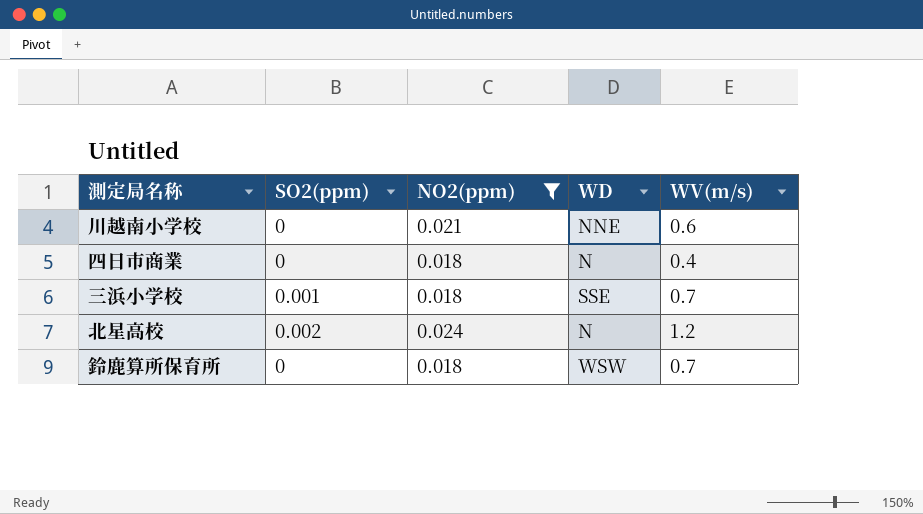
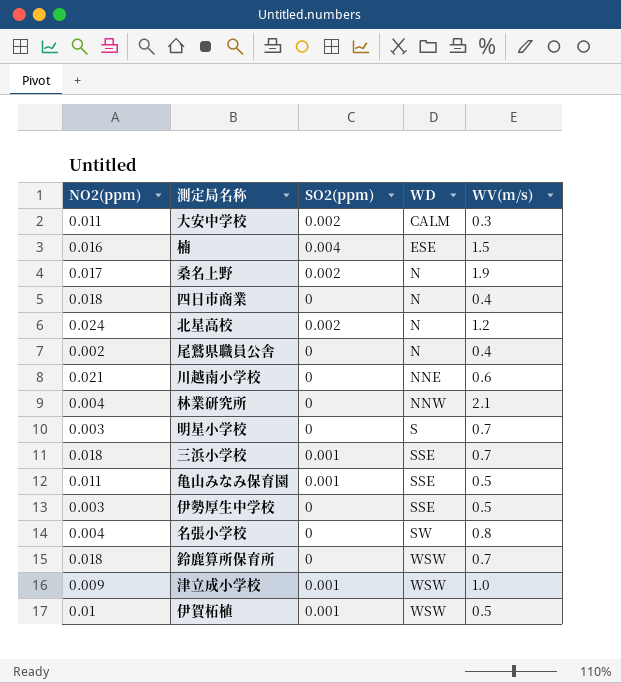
filter: NO2(ppm) >= 0.018 -> none
row order: none -> WD ascending
column NO2(ppm) | position: 3 -> 1

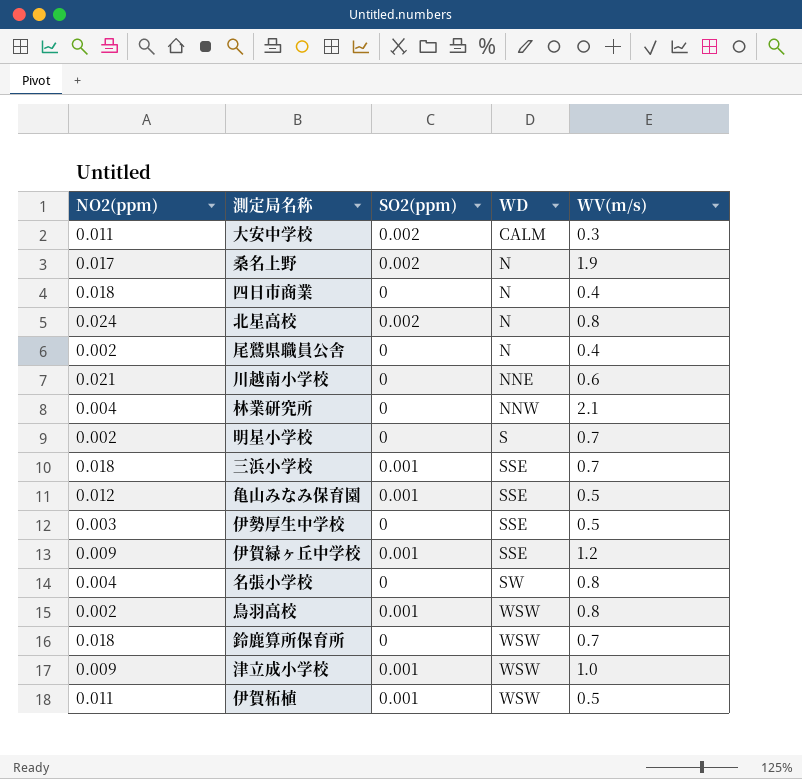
row 楠: 0.016 | 0.004 | ESE | 1.5 -> none
北星高校 | WV(m/s): 1.2 -> 0.8
明星小学校 | NO2(ppm): 0.003 -> 0.002
亀山みなみ保育園 | NO2(ppm): 0.011 -> 0.012
row 伊賀緑ヶ丘中学校: none -> 0.009 | 0.001 | SSE | 1.2
row 鳥羽高校: none -> 0.002 | 0.001 | WSW | 0.8
伊賀柘植 | NO2(ppm): 0.01 -> 0.011

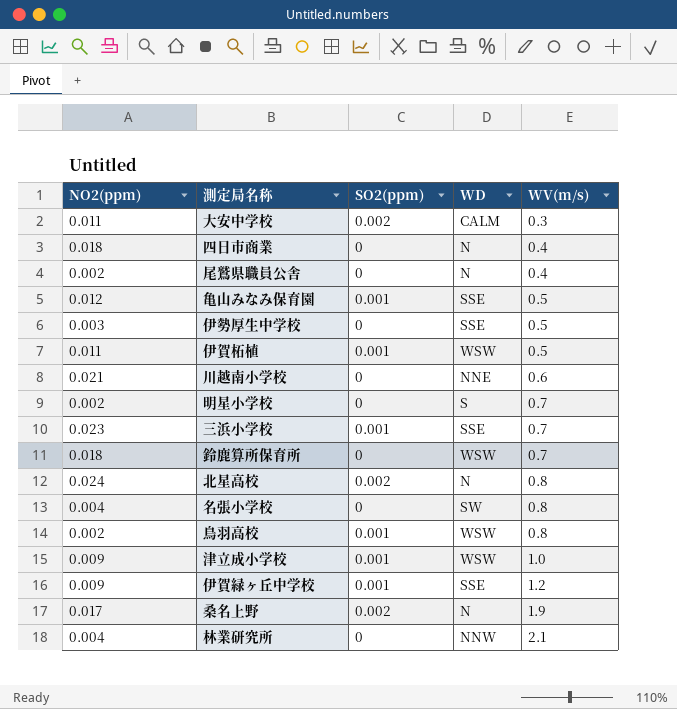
row order: WD ascending -> WV(m/s) ascending
三浜小学校 | NO2(ppm): 0.018 -> 0.023

